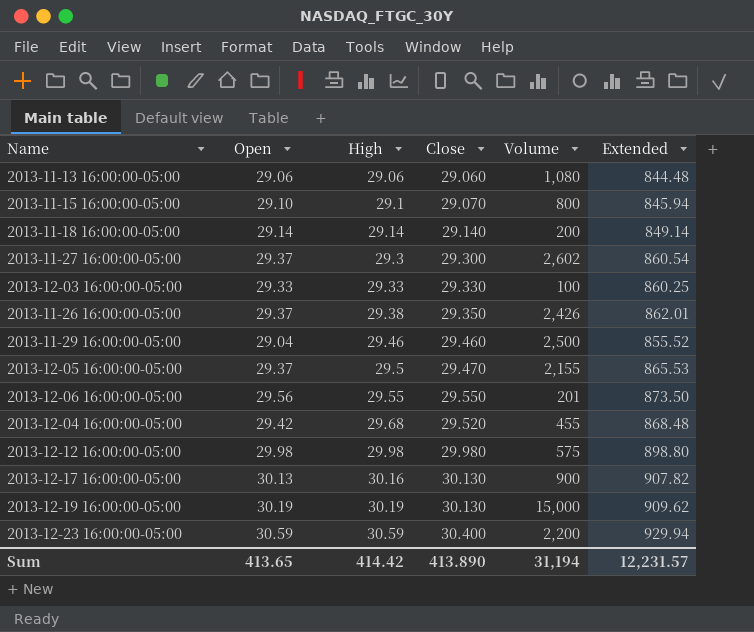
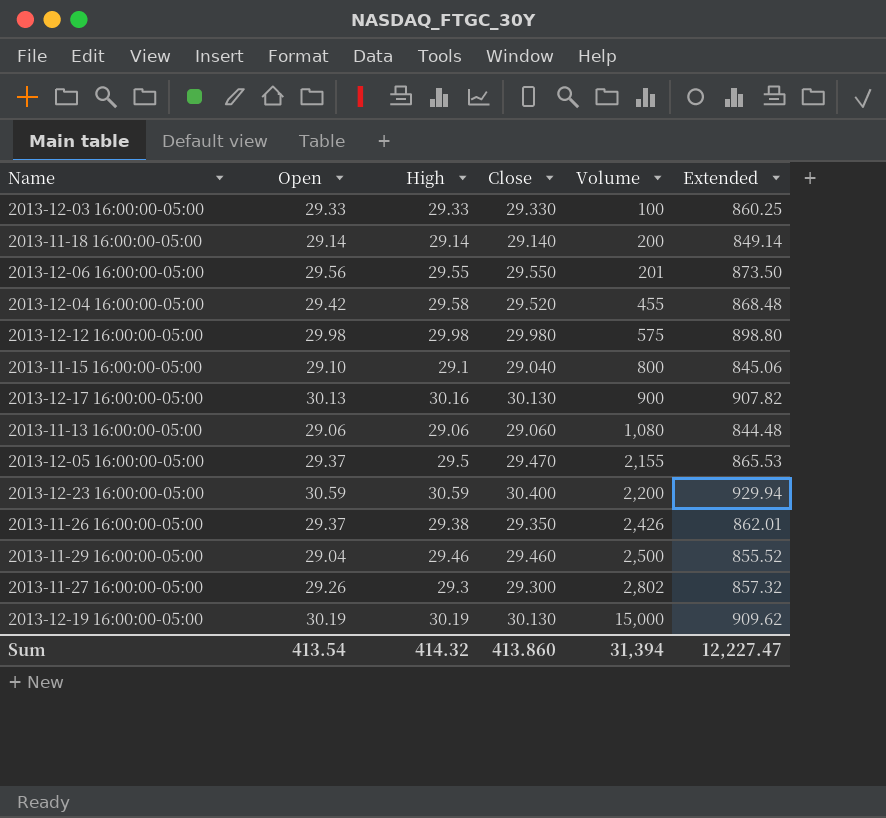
row order: High ascending -> Volume ascending
2013-12-04 16:00:00-05:00 | High: 29.68 -> 29.58
2013-11-15 16:00:00-05:00 | Close: 29.070 -> 29.040
2013-11-15 16:00:00-05:00 | Extended: 845.94 -> 845.06
2013-11-27 16:00:00-05:00 | Open: 29.37 -> 29.26
2013-11-27 16:00:00-05:00 | Volume: 2,602 -> 2,802
2013-11-27 16:00:00-05:00 | Extended: 860.54 -> 857.32
Sum | Open: 413.65 -> 413.54
Sum | High: 414.42 -> 414.32
Sum | Close: 413.890 -> 413.860
Sum | Volume: 31,194 -> 31,394
Sum | Extended: 12,231.57 -> 12,227.47

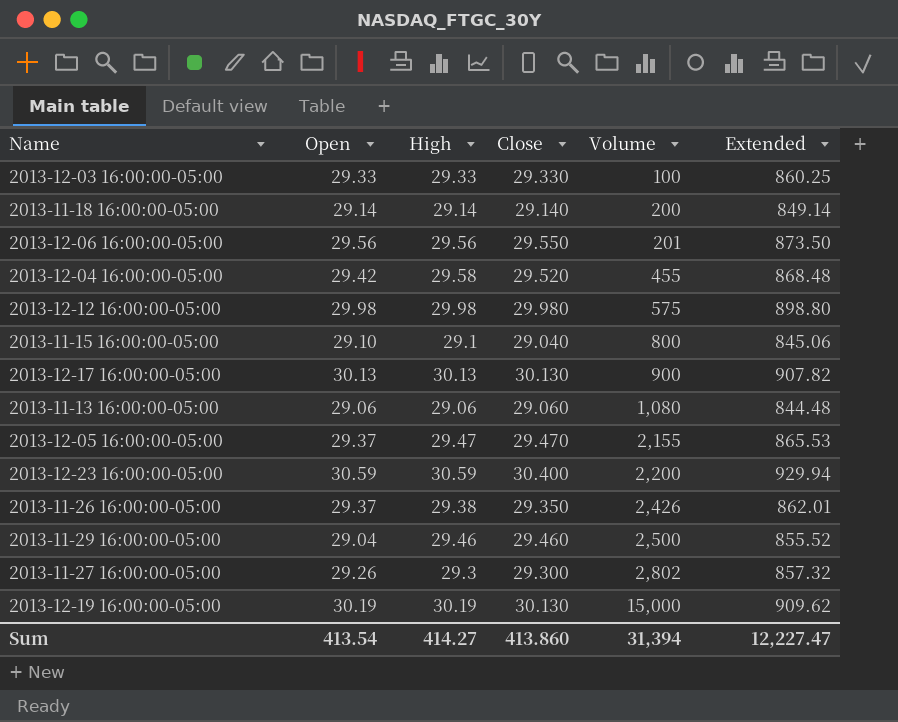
2013-12-06 16:00:00-05:00 | High: 29.55 -> 29.56
2013-12-17 16:00:00-05:00 | High: 30.16 -> 30.13
2013-12-05 16:00:00-05:00 | High: 29.5 -> 29.47
Sum | High: 414.32 -> 414.27

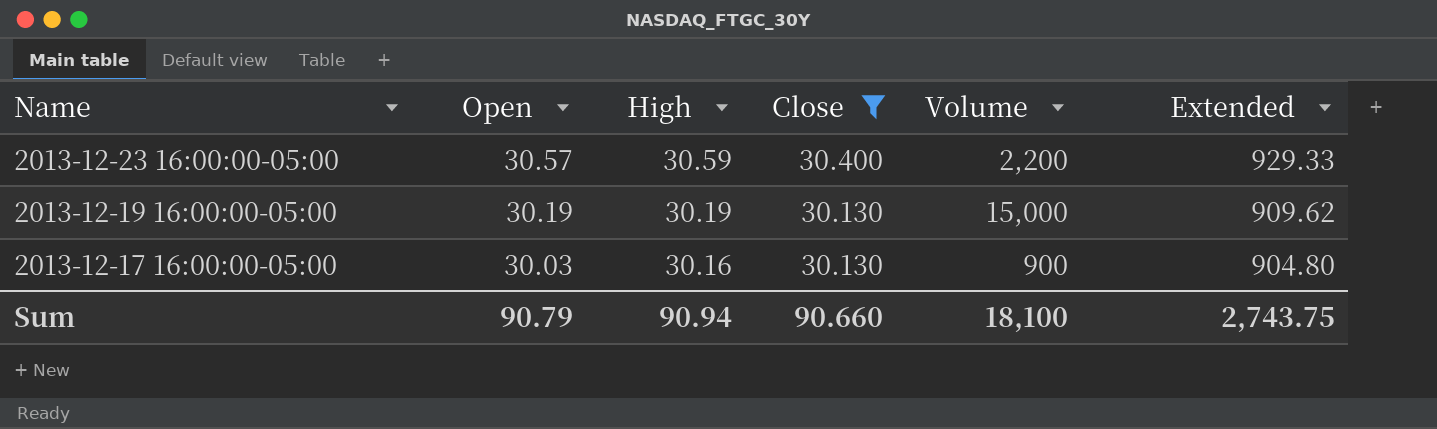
filter: none -> Close >= 30.130
row order: Volume ascending -> Name descending
2013-12-23 16:00:00-05:00 | Open: 30.59 -> 30.57
2013-12-23 16:00:00-05:00 | Extended: 929.94 -> 929.33
2013-12-17 16:00:00-05:00 | Open: 30.13 -> 30.03
2013-12-17 16:00:00-05:00 | High: 30.13 -> 30.16
2013-12-17 16:00:00-05:00 | Extended: 907.82 -> 904.80
Sum | Open: 413.54 -> 90.79
Sum | High: 414.27 -> 90.94
Sum | Close: 413.860 -> 90.660
Sum | Volume: 31,394 -> 18,100
Sum | Extended: 12,227.47 -> 2,743.75

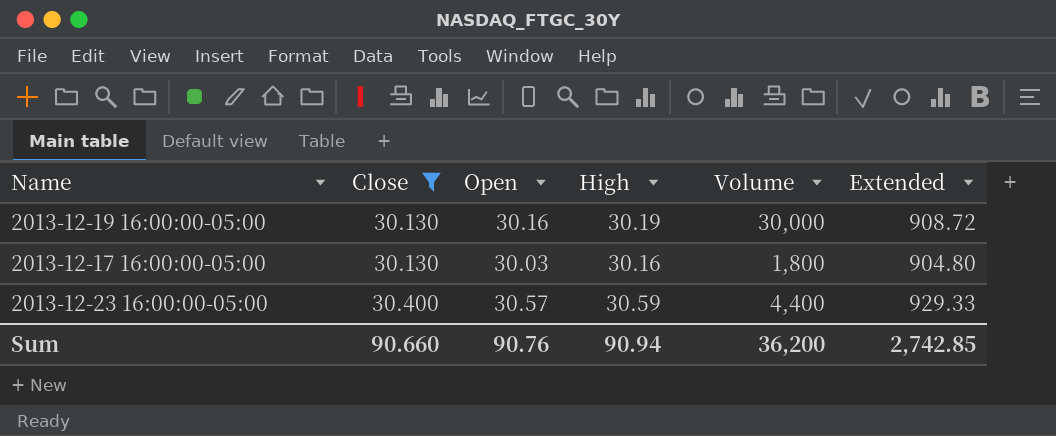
row order: Name descending -> Close ascending
column Close | position: 4 -> 2
2013-12-19 16:00:00-05:00 | Open: 30.19 -> 30.16
2013-12-19 16:00:00-05:00 | Volume: 15,000 -> 30,000
2013-12-19 16:00:00-05:00 | Extended: 909.62 -> 908.72
2013-12-17 16:00:00-05:00 | Volume: 900 -> 1,800
2013-12-23 16:00:00-05:00 | Volume: 2,200 -> 4,400
Sum | Open: 90.79 -> 90.76
Sum | Volume: 18,100 -> 36,200
Sum | Extended: 2,743.75 -> 2,742.85

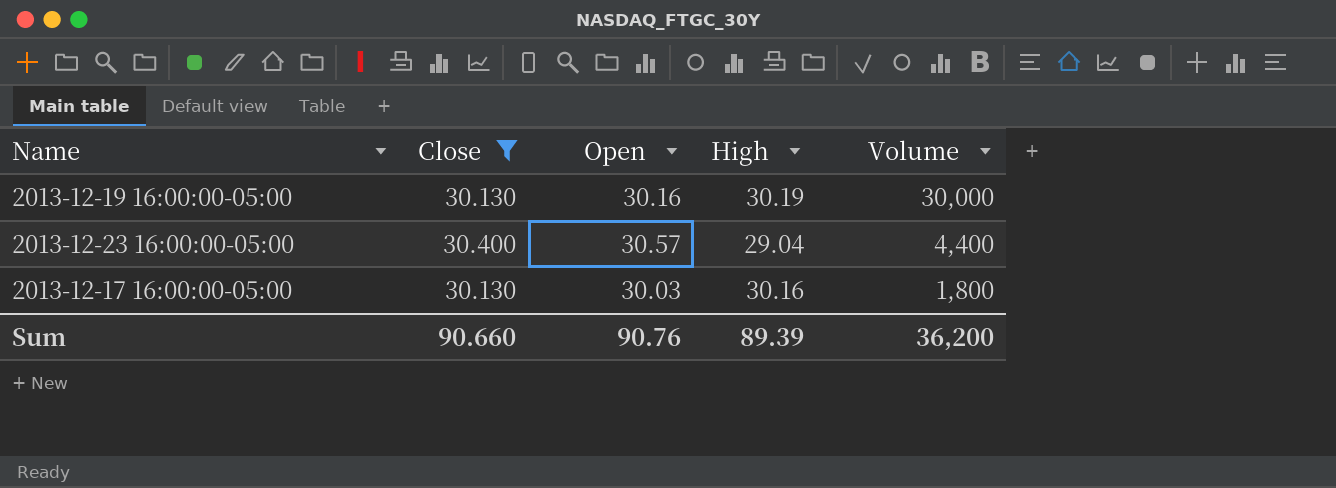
row order: Close ascending -> Volume descending
column Extended | formula: [Close] * [Open] -> none
2013-12-23 16:00:00-05:00 | High: 30.59 -> 29.04
Sum | High: 90.94 -> 89.39

